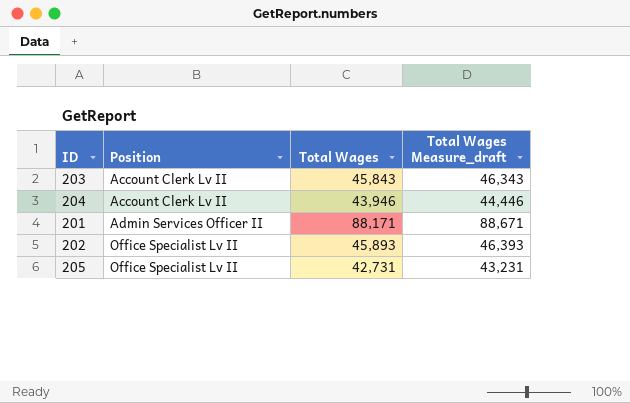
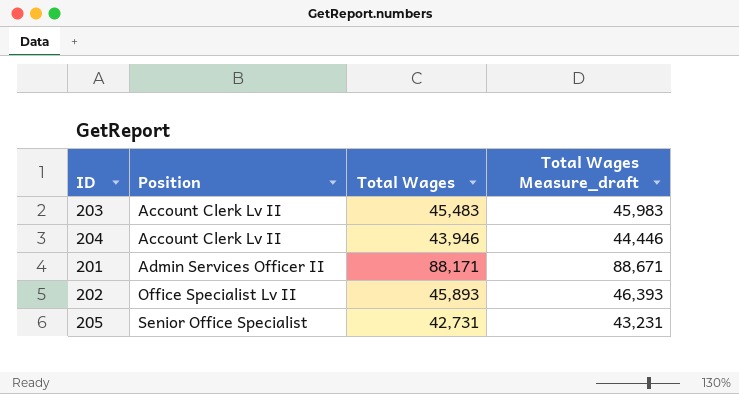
203 | Total Wages: 45,843 -> 45,483
203 | Total Wages Measure_draft: 46,343 -> 45,983
205 | Position: Office Specialist Lv II -> Senior Office Specialist

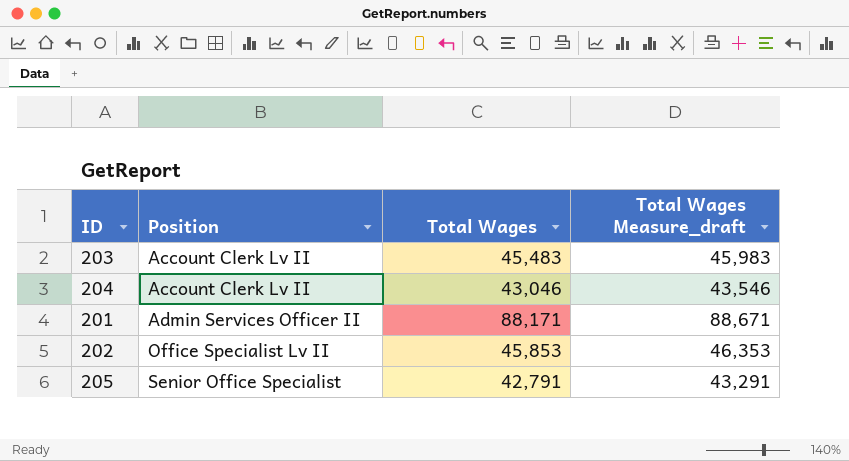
204 | Total Wages: 43,946 -> 43,046
204 | Total Wages Measure_draft: 44,446 -> 43,546
202 | Total Wages: 45,893 -> 45,853
202 | Total Wages Measure_draft: 46,393 -> 46,353
205 | Total Wages: 42,731 -> 42,791
205 | Total Wages Measure_draft: 43,231 -> 43,291

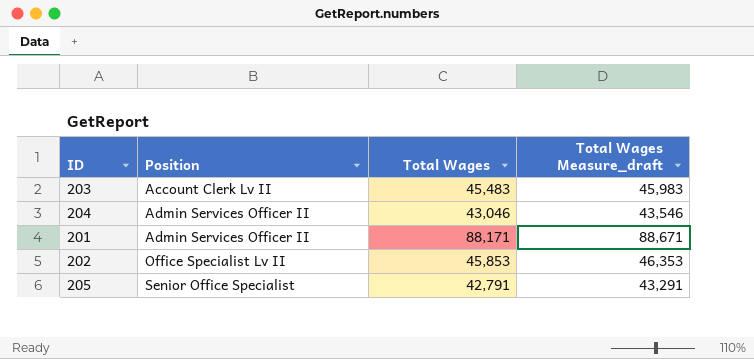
204 | Position: Account Clerk Lv II -> Admin Services Officer II

